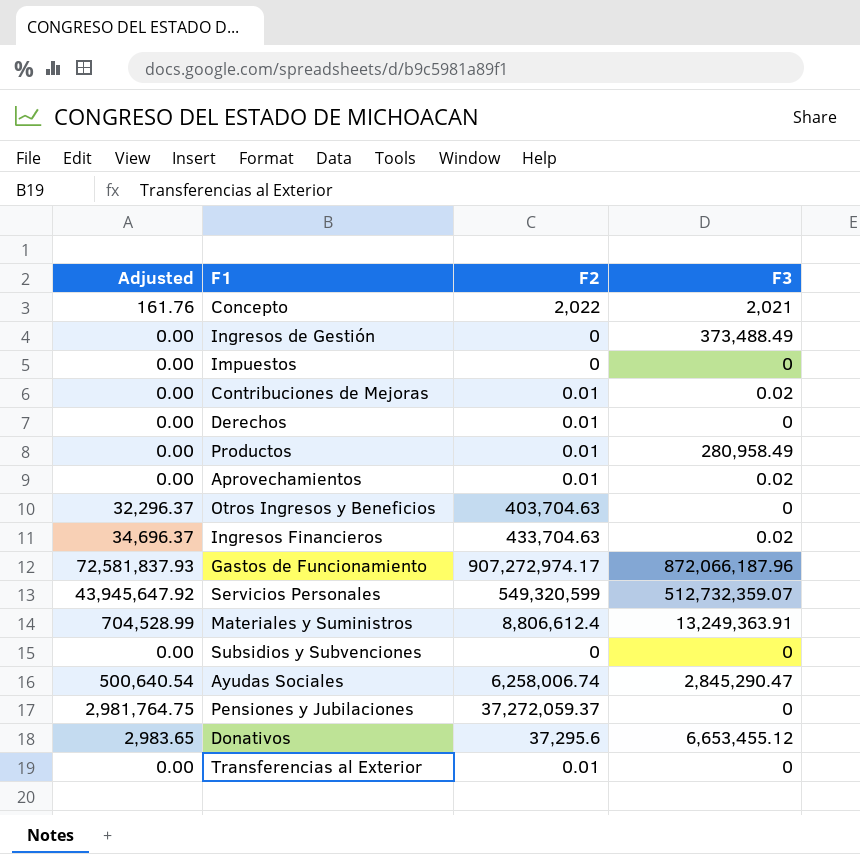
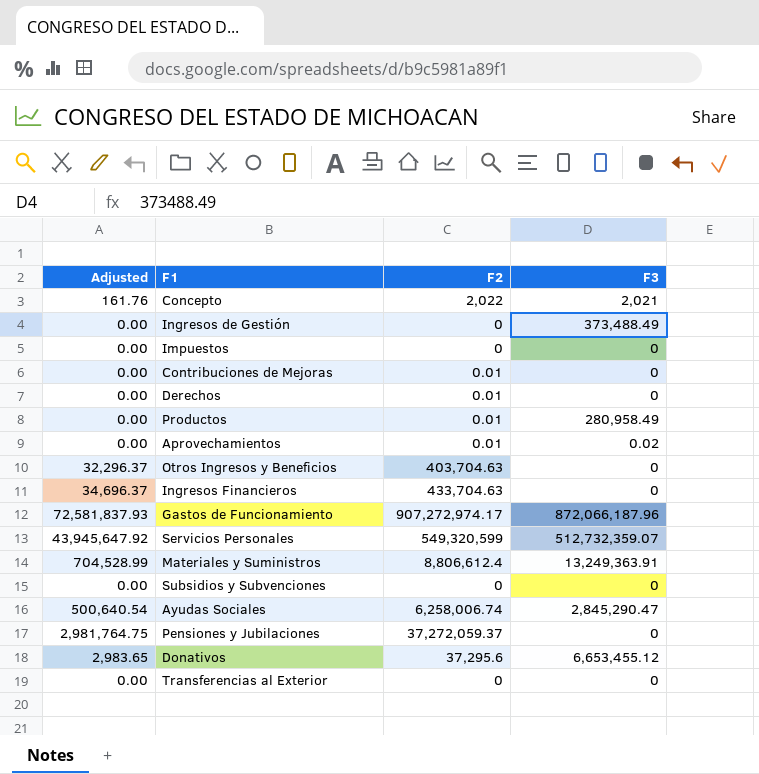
Contribuciones de Mejoras | F3: 0.02 -> 0
Ingresos Financieros | F3: 0.02 -> 0
Transferencias al Exterior | F2: 0.01 -> 0

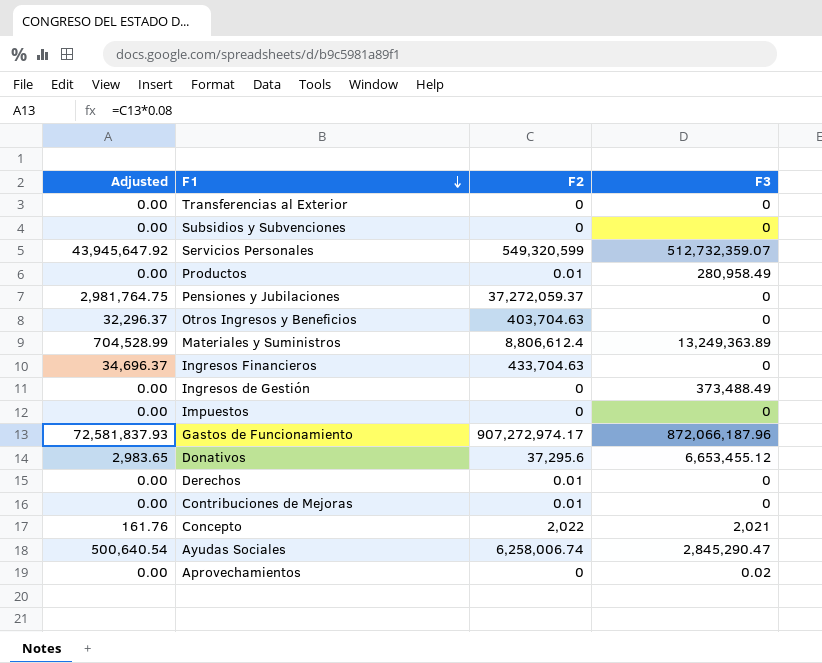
row order: none -> F1 descending
Materiales y Suministros | F3: 13,249,363.91 -> 13,249,363.89
Aprovechamientos | F2: 0.01 -> 0

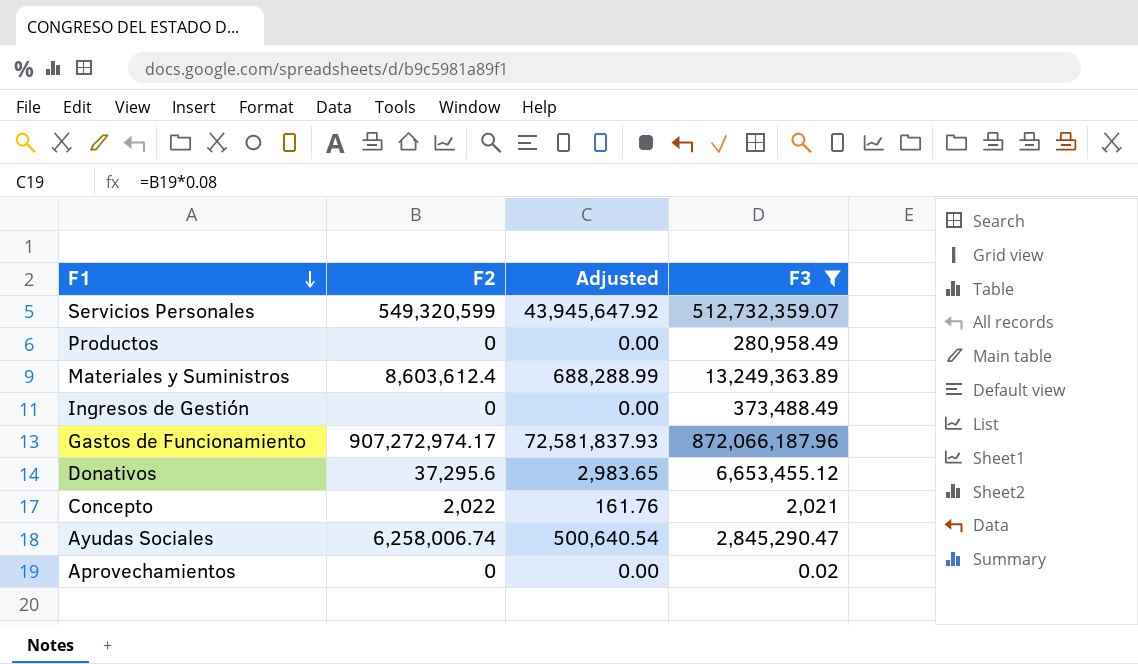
filter: none -> F3 != 0
column Adjusted | position: 1 -> 3
Productos | F2: 0.01 -> 0
Materiales y Suministros | F2: 8,806,612.4 -> 8,603,612.4
Materiales y Suministros | Adjusted: 704,528.99 -> 688,288.99

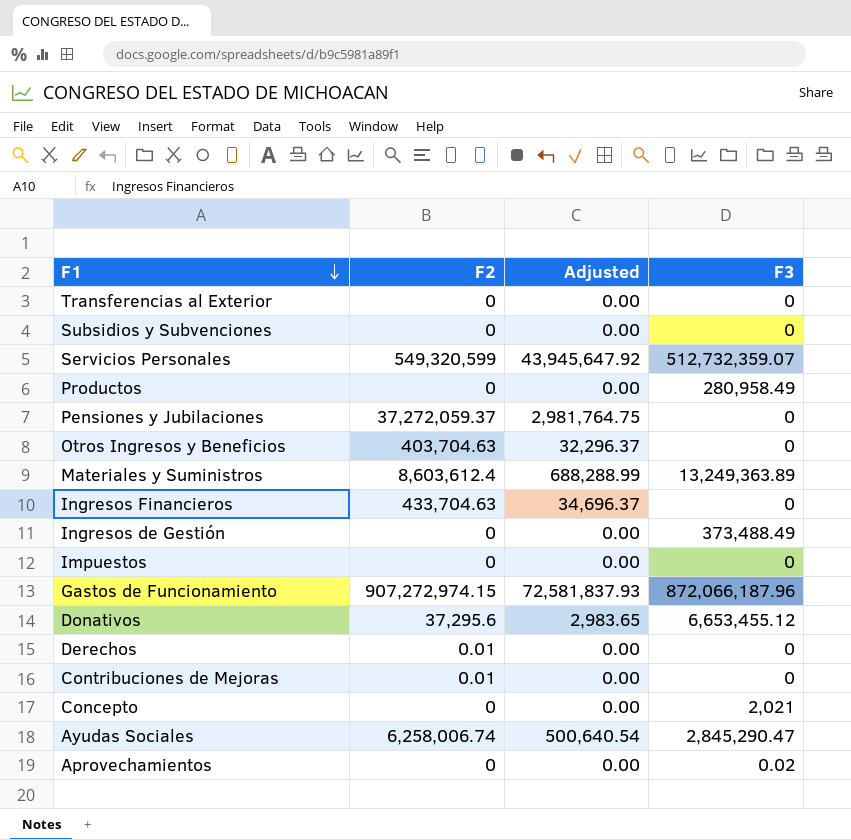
filter: F3 != 0 -> none
Gastos de Funcionamiento | F2: 907,272,974.17 -> 907,272,974.15
Concepto | F2: 2,022 -> 0
Concepto | Adjusted: 161.76 -> 0.00

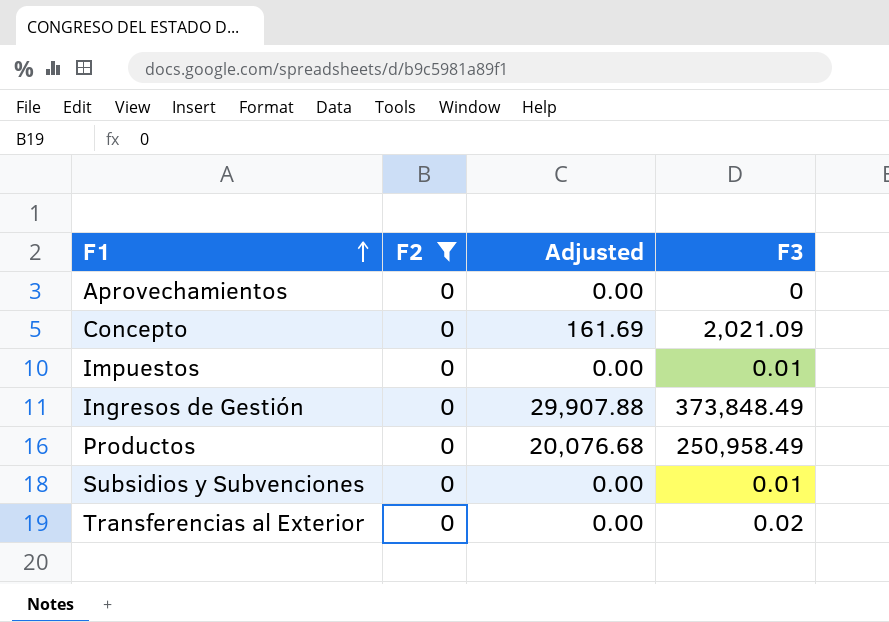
filter: none -> F2 = 0
row order: F1 descending -> F1 ascending
column Adjusted | formula: [F2] * 0.08 -> [F3] * 0.08
Aprovechamientos | F3: 0.02 -> 0
Concepto | F3: 2,021 -> 2,021.09
Impuestos | F3: 0 -> 0.01
Ingresos de Gestión | F3: 373,488.49 -> 373,848.49
Productos | F3: 280,958.49 -> 250,958.49
Subsidios y Subvenciones | F3: 0 -> 0.01
Transferencias al Exterior | F3: 0 -> 0.02

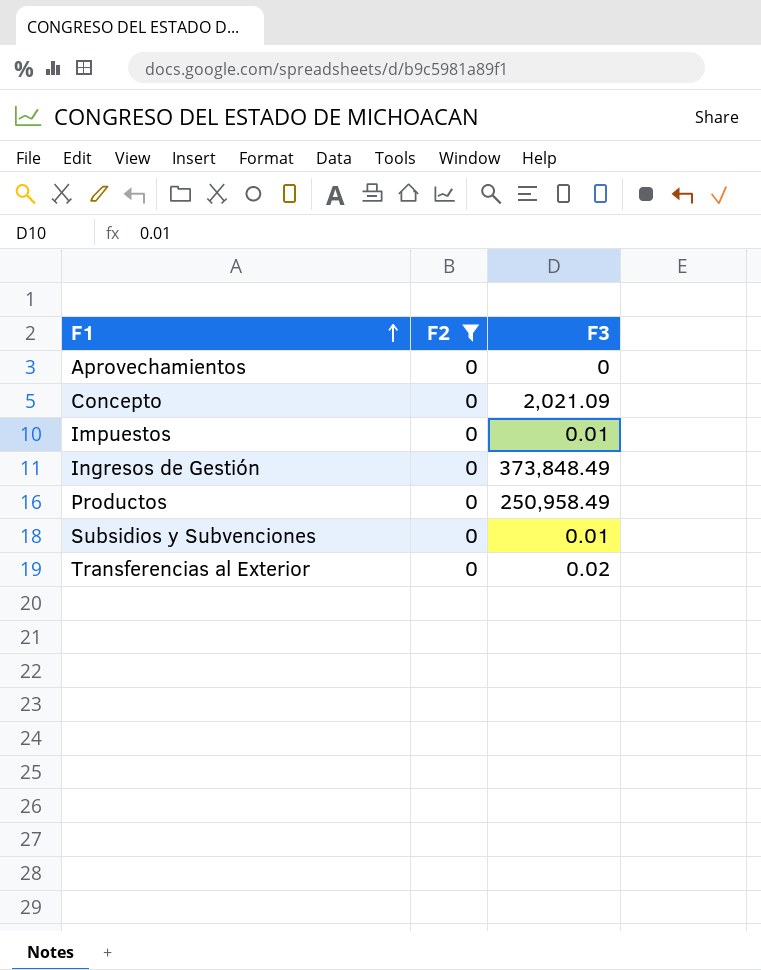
column Adjusted | formula: [F3] * 0.08 -> none

